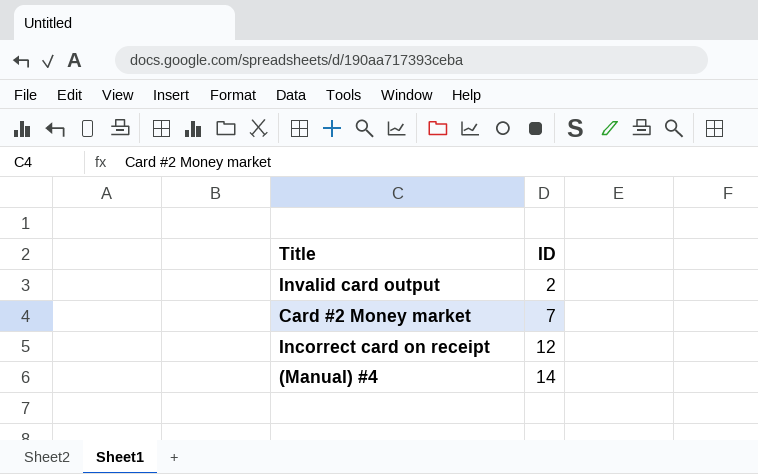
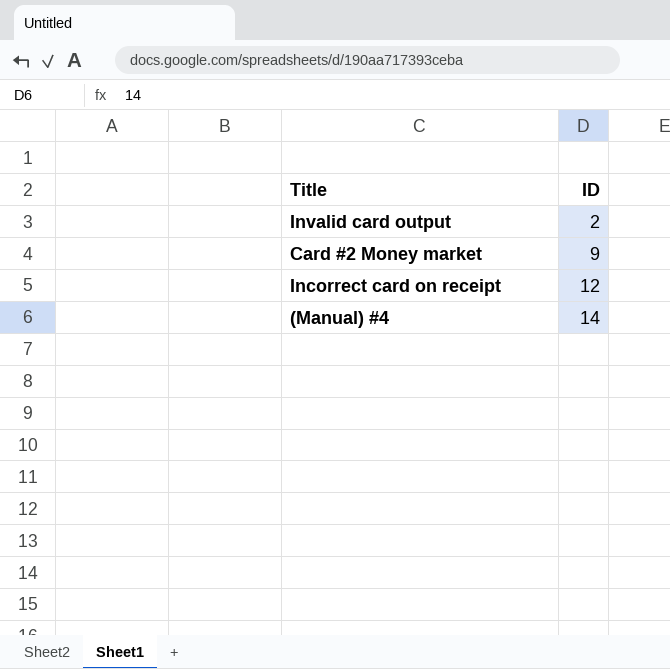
Card #2 Money market | ID: 7 -> 9

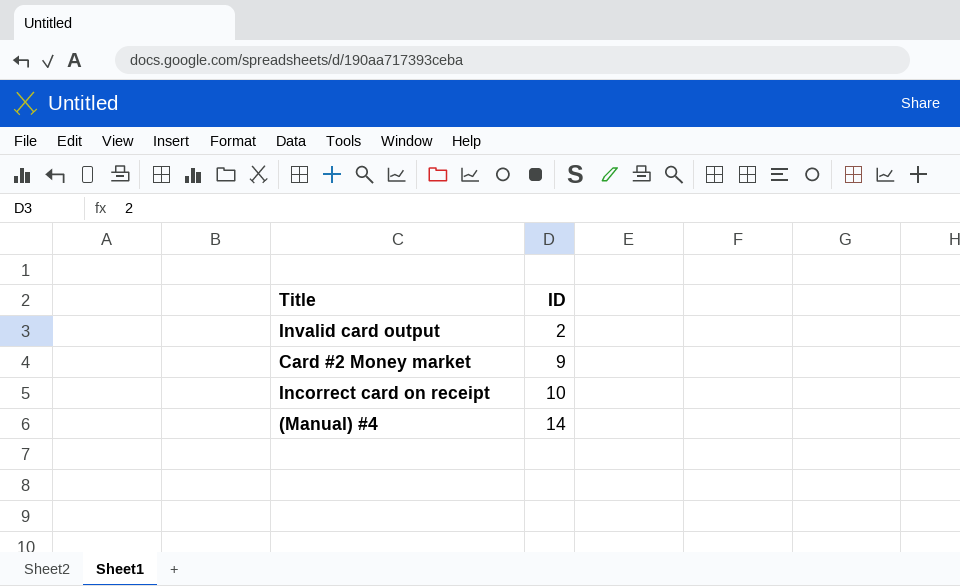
Incorrect card on receipt | ID: 12 -> 10

